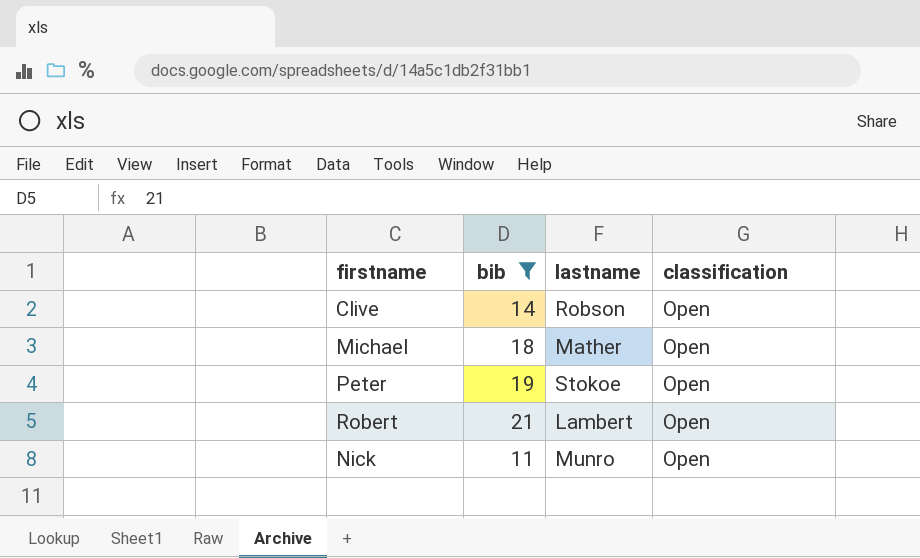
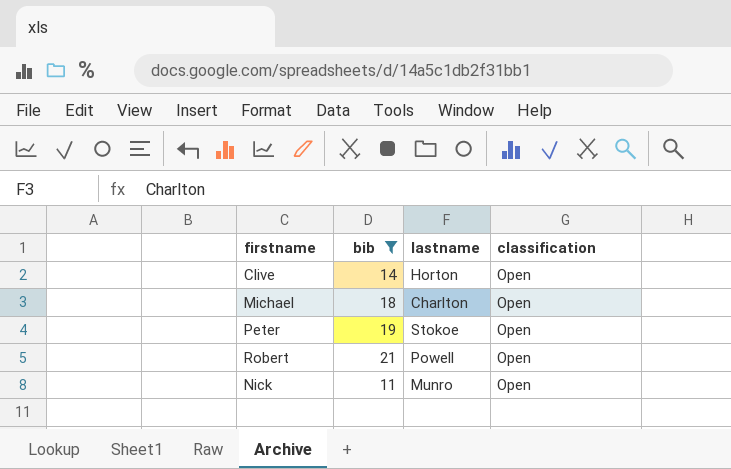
Clive | lastname: Robson -> Horton
Michael | lastname: Mather -> Charlton
Robert | lastname: Lambert -> Powell

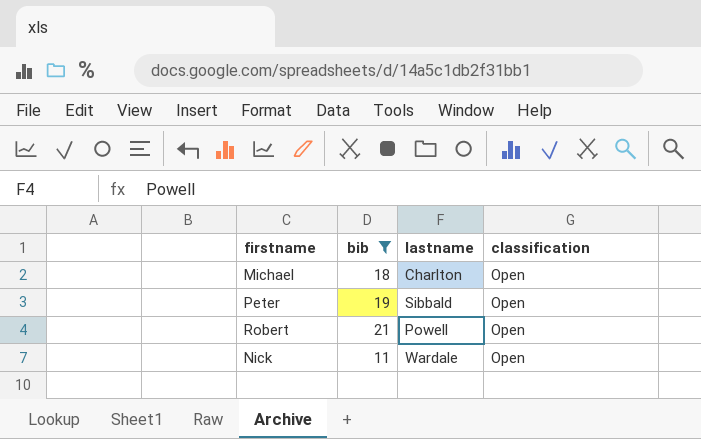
row Clive: 14 | Horton | Open -> none
Peter | lastname: Stokoe -> Sibbald
Nick | lastname: Munro -> Wardale

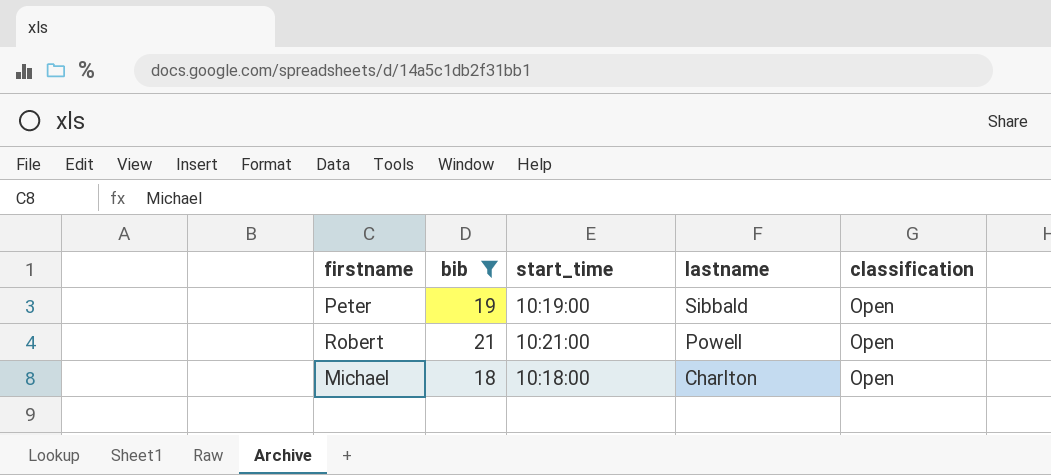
row order: none -> lastname descending
column start_time | position: none -> 3
row Nick: 11 | Wardale | Open -> none

